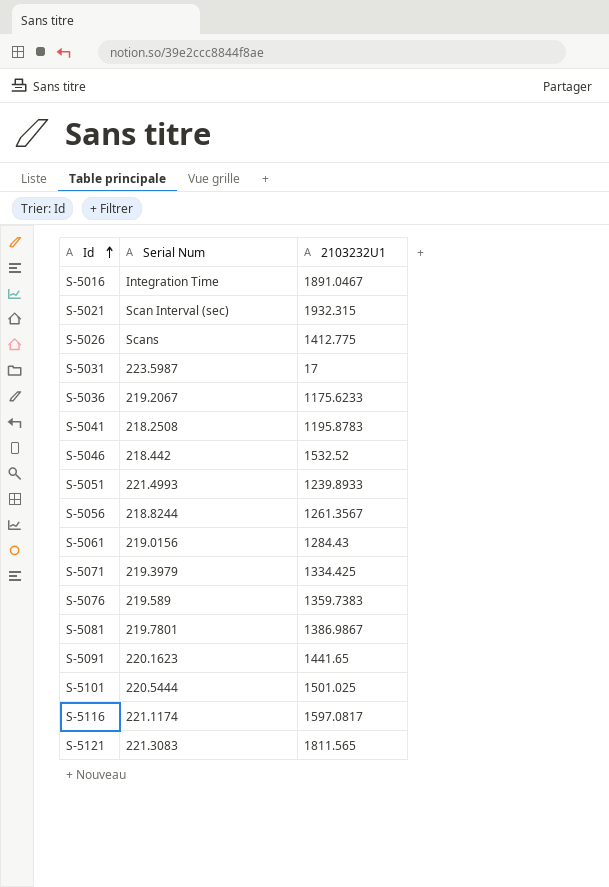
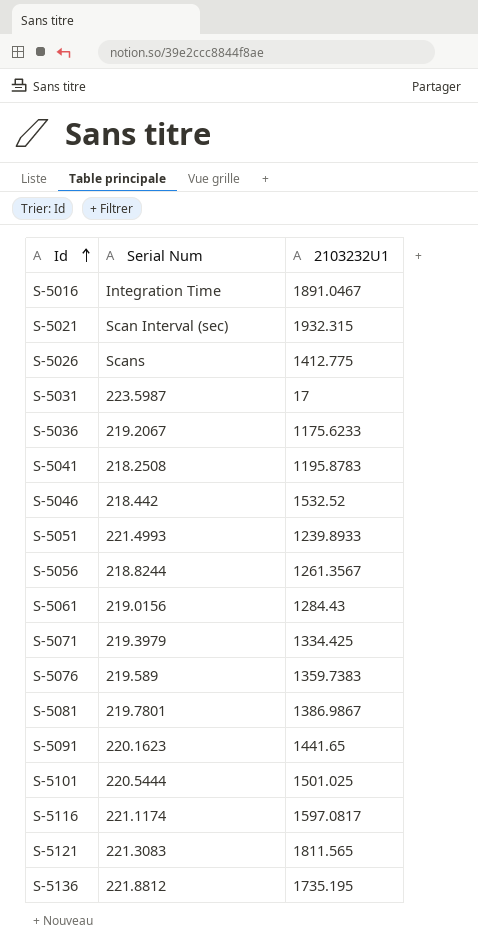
row S-5136: none -> 221.8812 | 1735.195

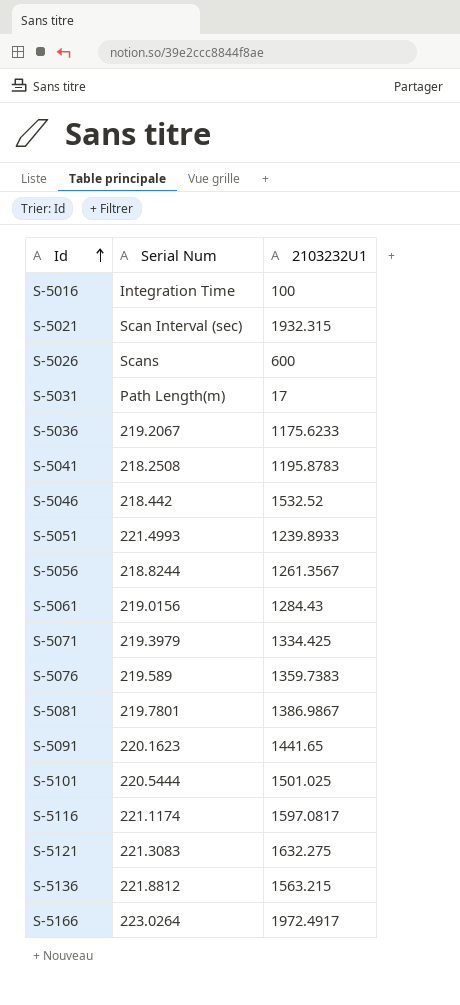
S-5016 | 2103232U1: 1891.0467 -> 100
S-5026 | 2103232U1: 1412.775 -> 600
S-5031 | Serial Num: 223.5987 -> Path Length(m)
S-5121 | 2103232U1: 1811.565 -> 1632.275
S-5136 | 2103232U1: 1735.195 -> 1563.215
row S-5166: none -> 223.0264 | 1972.4917

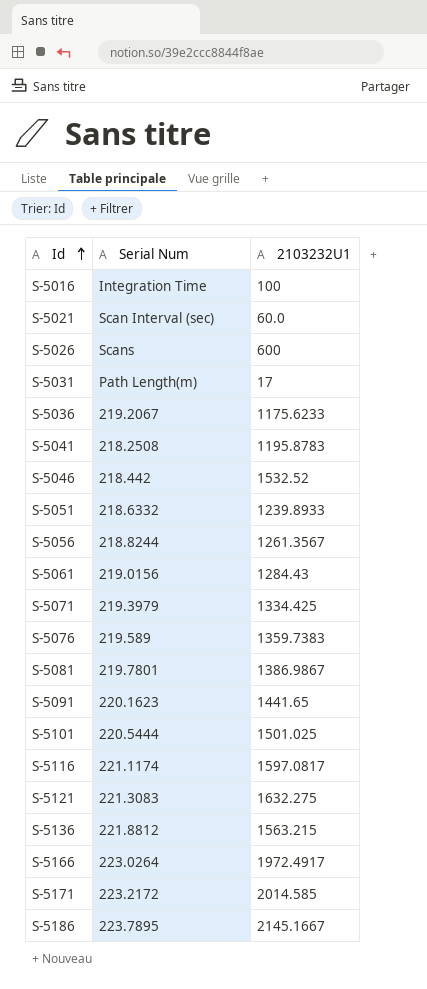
S-5021 | 2103232U1: 1932.315 -> 60.0
S-5051 | Serial Num: 221.4993 -> 218.6332
row S-5171: none -> 223.2172 | 2014.585
row S-5186: none -> 223.7895 | 2145.1667

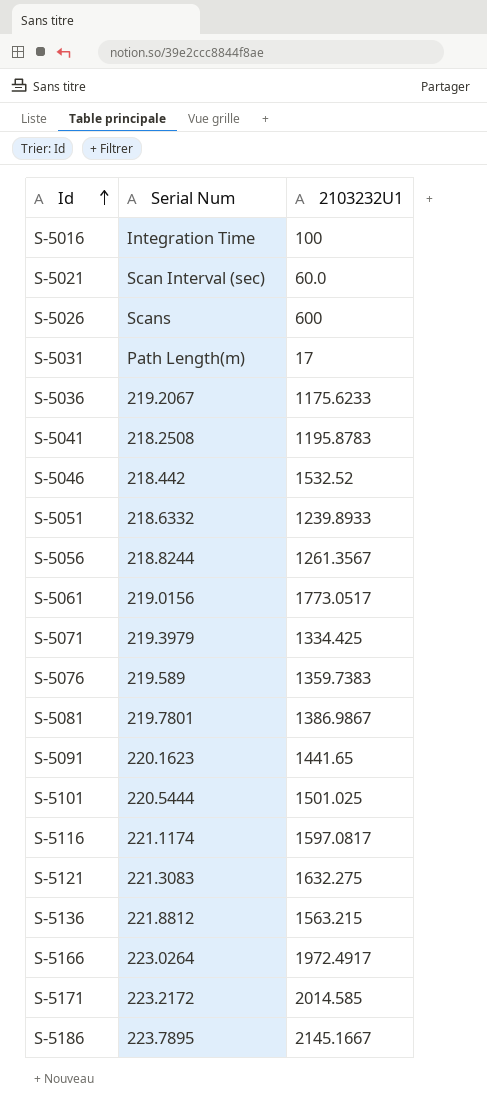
S-5061 | 2103232U1: 1284.43 -> 1773.0517

